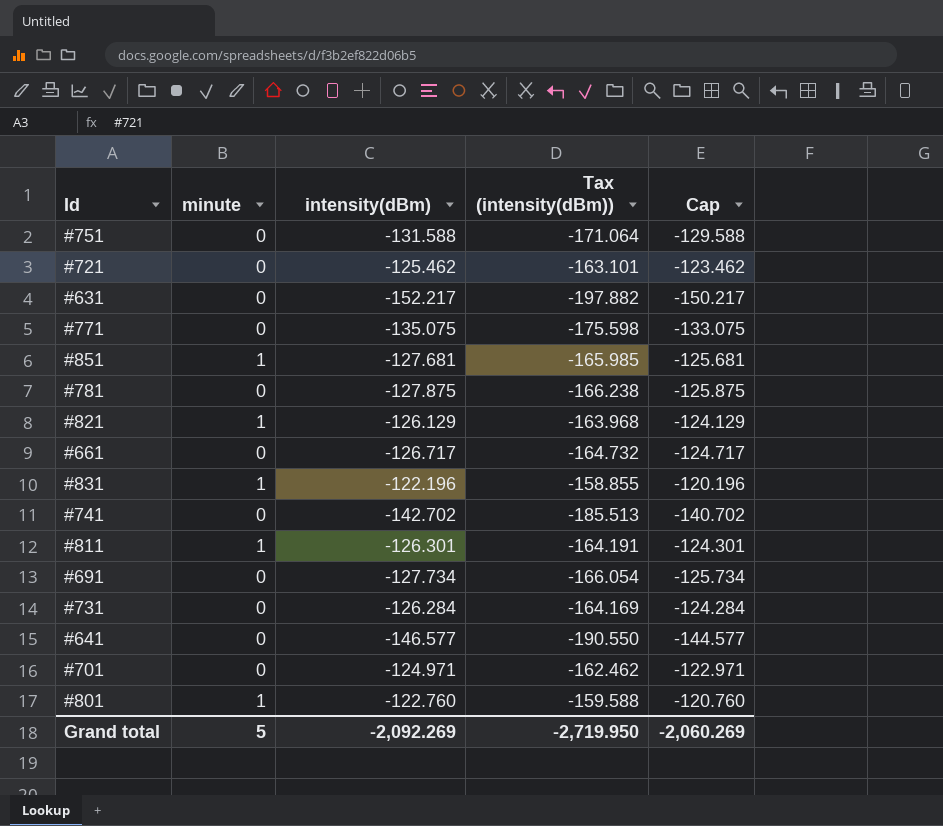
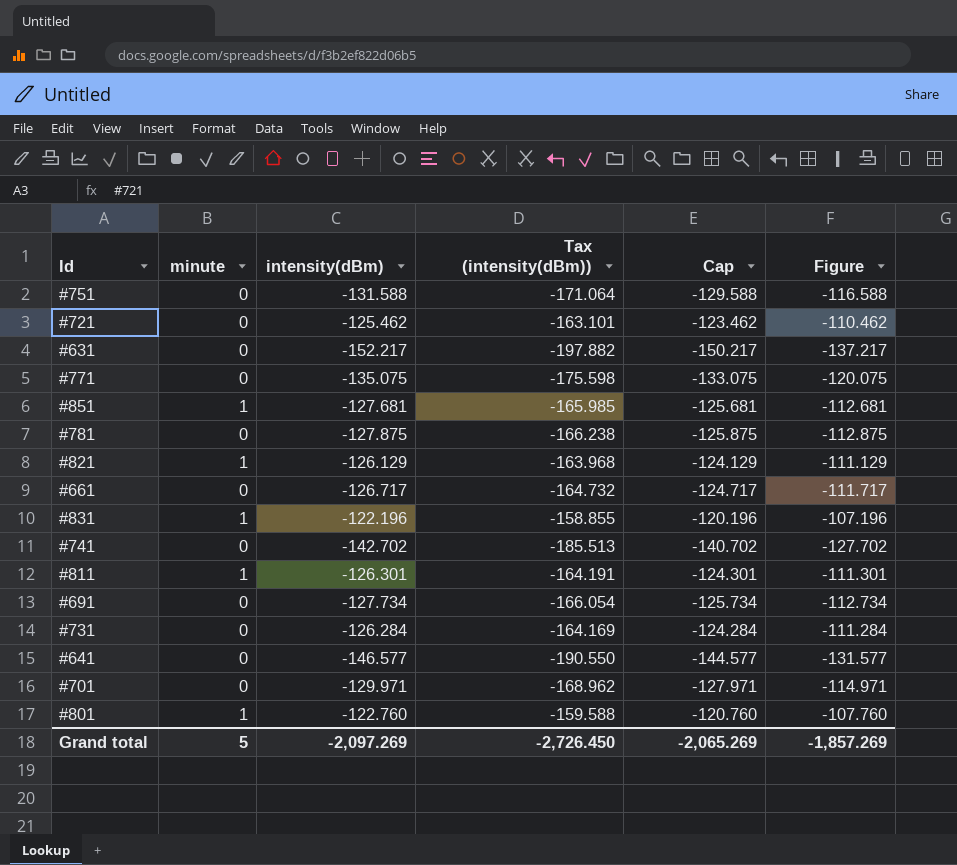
column Figure | formula: none -> [intensity(dBm)] + 15
#701 | intensity(dBm): -124.971 -> -129.971
#701 | Tax (intensity(dBm)): -162.462 -> -168.962
#701 | Cap: -122.971 -> -127.971
Grand total | intensity(dBm): -2,092.269 -> -2,097.269
Grand total | Tax (intensity(dBm)): -2,719.950 -> -2,726.450
Grand total | Cap: -2,060.269 -> -2,065.269

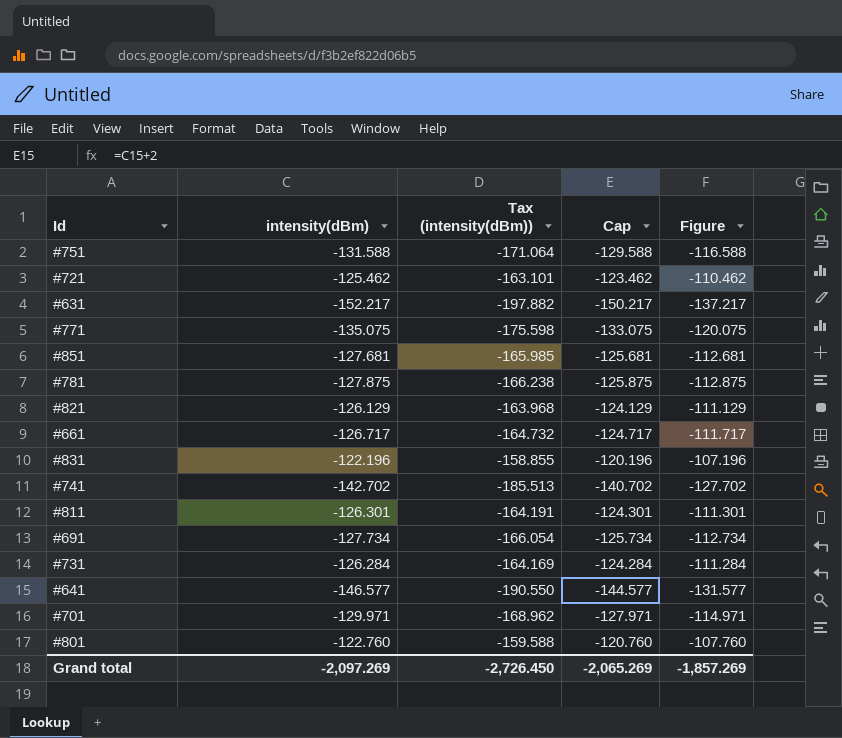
column minute | position: 2 -> none

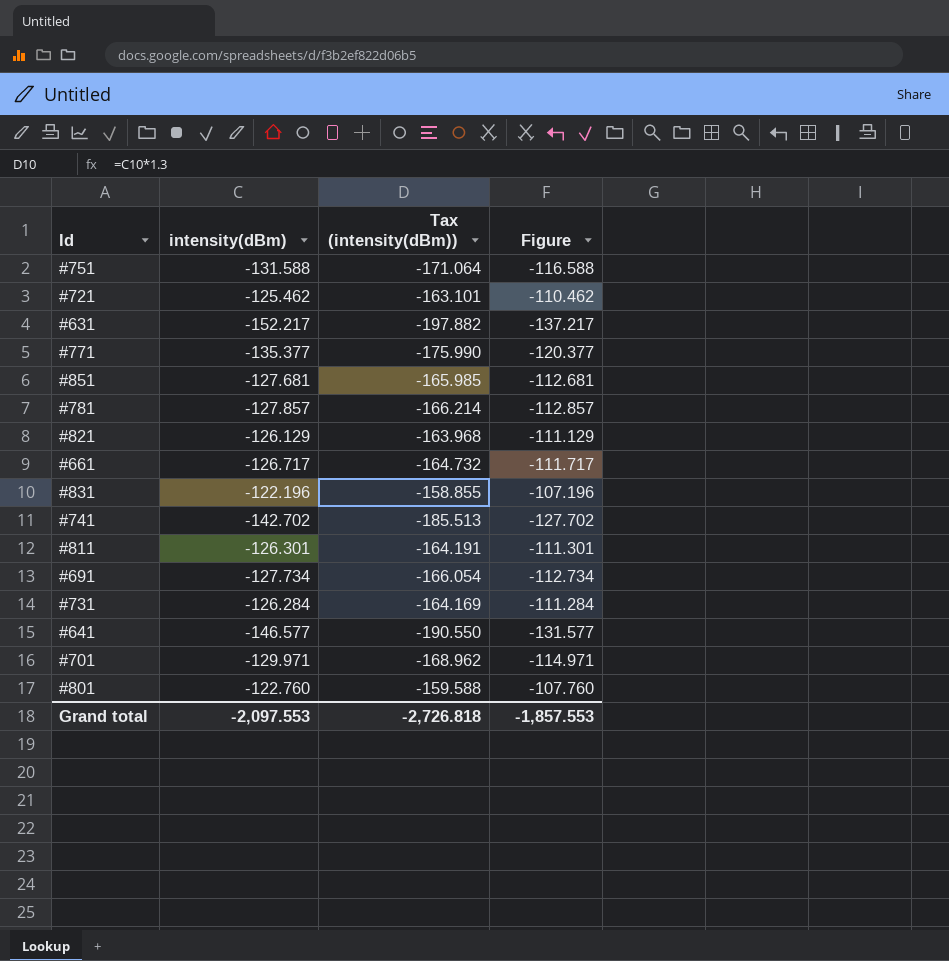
column Cap | formula: [intensity(dBm)] + 2 -> none
#771 | intensity(dBm): -135.075 -> -135.377
#771 | Tax (intensity(dBm)): -175.598 -> -175.990
#771 | Figure: -120.075 -> -120.377
#781 | intensity(dBm): -127.875 -> -127.857
#781 | Tax (intensity(dBm)): -166.238 -> -166.214
#781 | Figure: -112.875 -> -112.857
Grand total | intensity(dBm): -2,097.269 -> -2,097.553
Grand total | Tax (intensity(dBm)): -2,726.450 -> -2,726.818
Grand total | Figure: -1,857.269 -> -1,857.553

